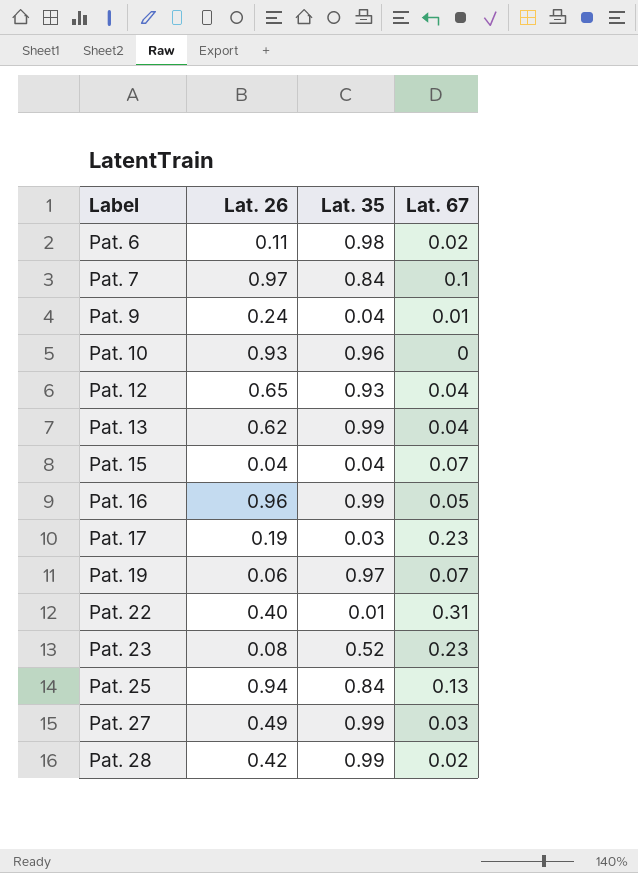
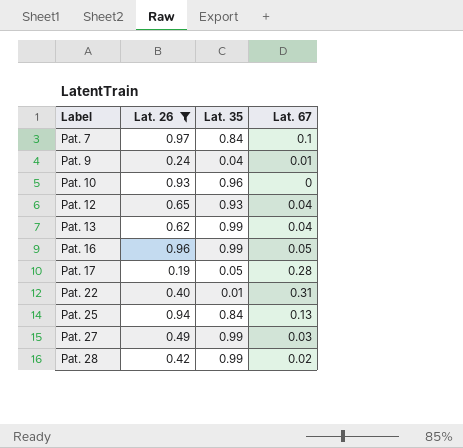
filter: none -> Lat. 26 >= 0.19
Pat. 17 | Lat. 35: 0.03 -> 0.05
Pat. 17 | Lat. 67: 0.23 -> 0.28

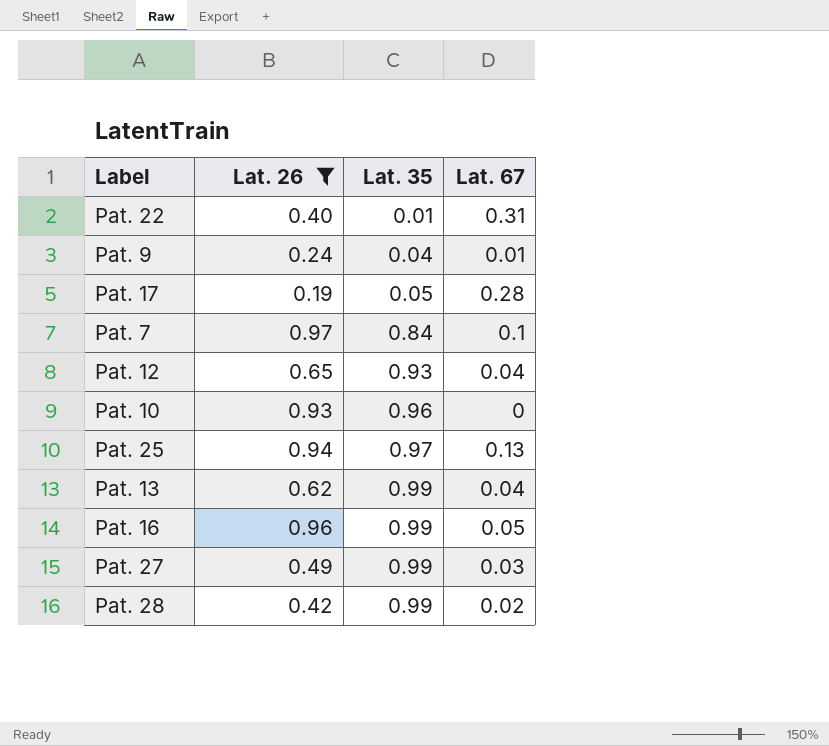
row order: Label ascending -> Lat. 35 ascending
Pat. 25 | Lat. 35: 0.84 -> 0.97

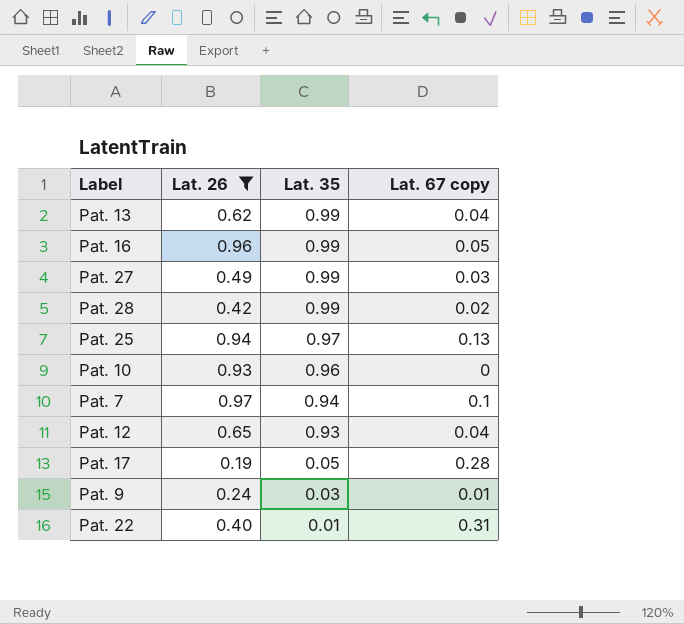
row order: Lat. 35 ascending -> Lat. 35 descending
column name: Lat. 67 -> Lat. 67 copy
Pat. 7 | Lat. 35: 0.84 -> 0.94
Pat. 9 | Lat. 35: 0.04 -> 0.03

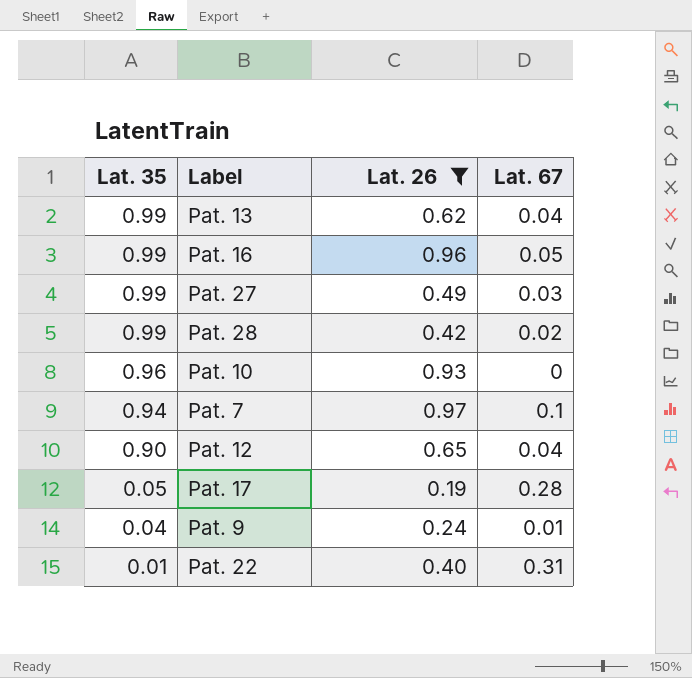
column Lat. 35 | position: 3 -> 1
column name: Lat. 67 copy -> Lat. 67
row Pat. 25: 0.94 | 0.97 | 0.13 -> none
Pat. 12 | Lat. 35: 0.93 -> 0.90
Pat. 9 | Lat. 35: 0.03 -> 0.04

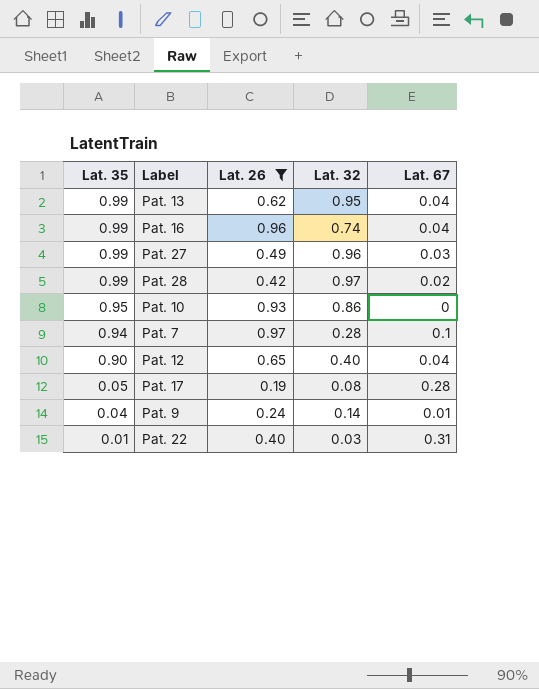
column Lat. 32 | position: none -> 4
Pat. 16 | Lat. 67: 0.05 -> 0.04
Pat. 10 | Lat. 35: 0.96 -> 0.95

